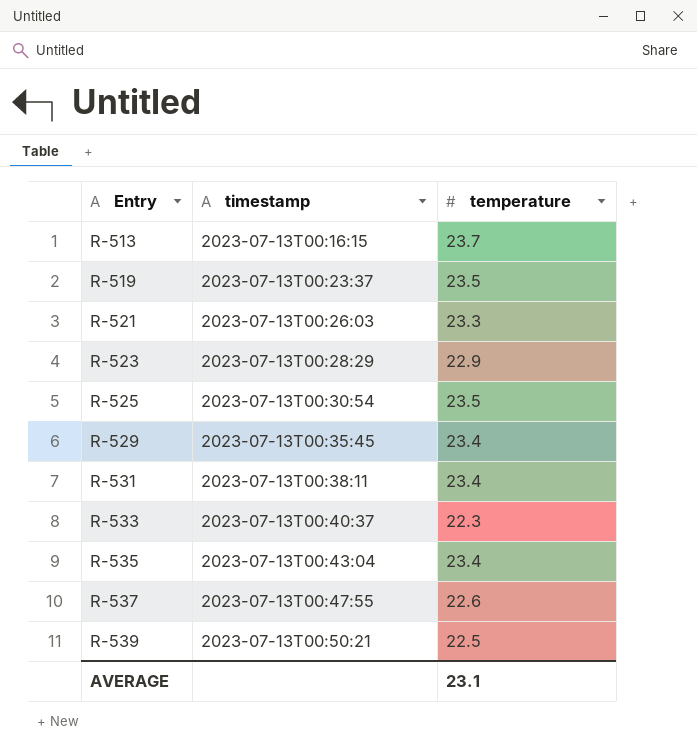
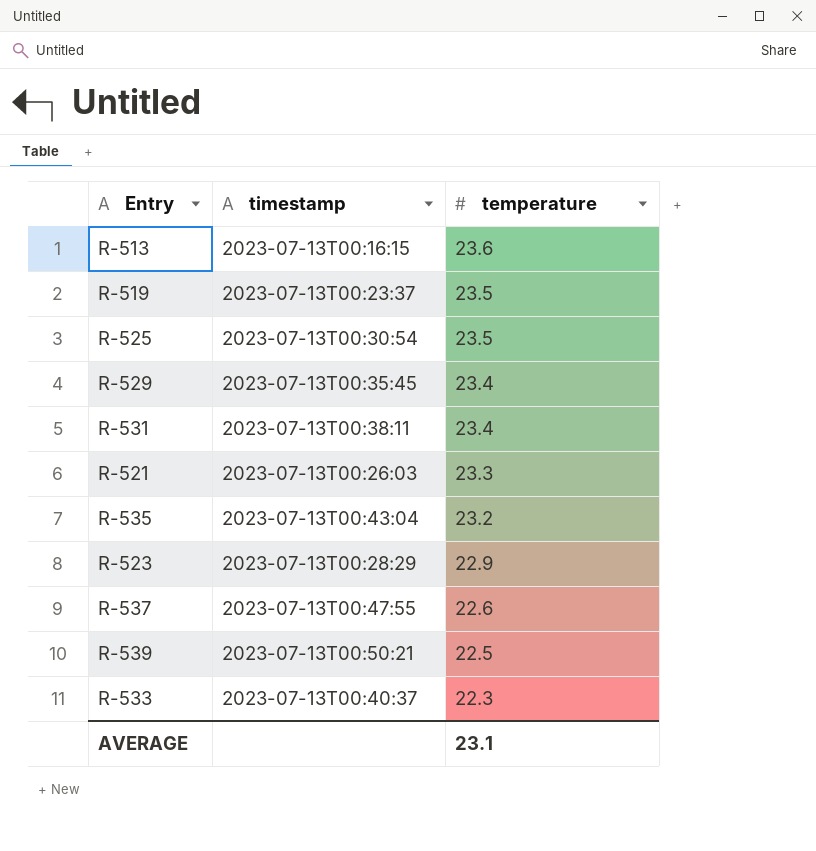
row order: Entry ascending -> temperature descending
R-513 | temperature: 23.7 -> 23.6
R-535 | temperature: 23.4 -> 23.2

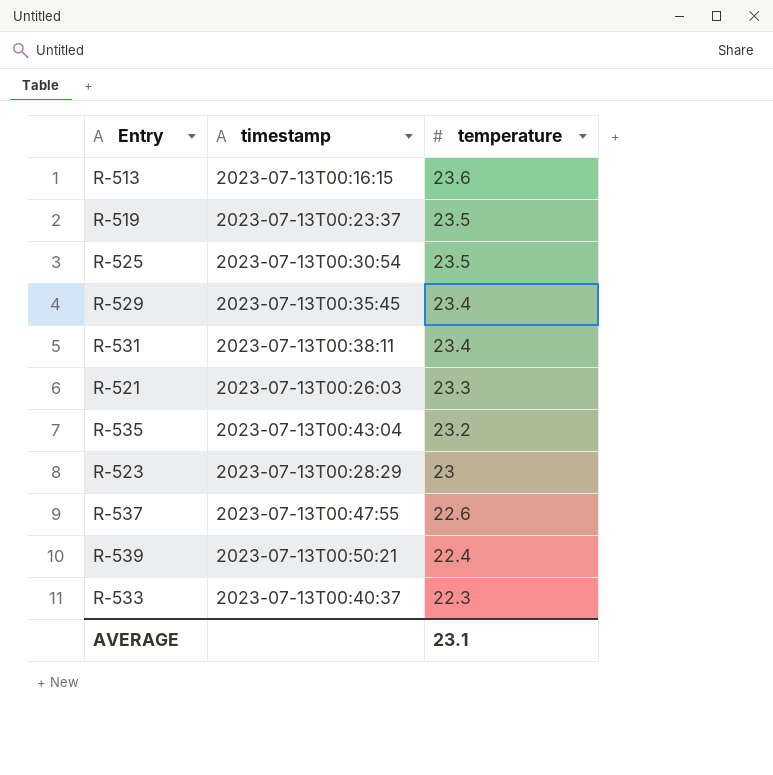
R-523 | temperature: 22.9 -> 23
R-539 | temperature: 22.5 -> 22.4

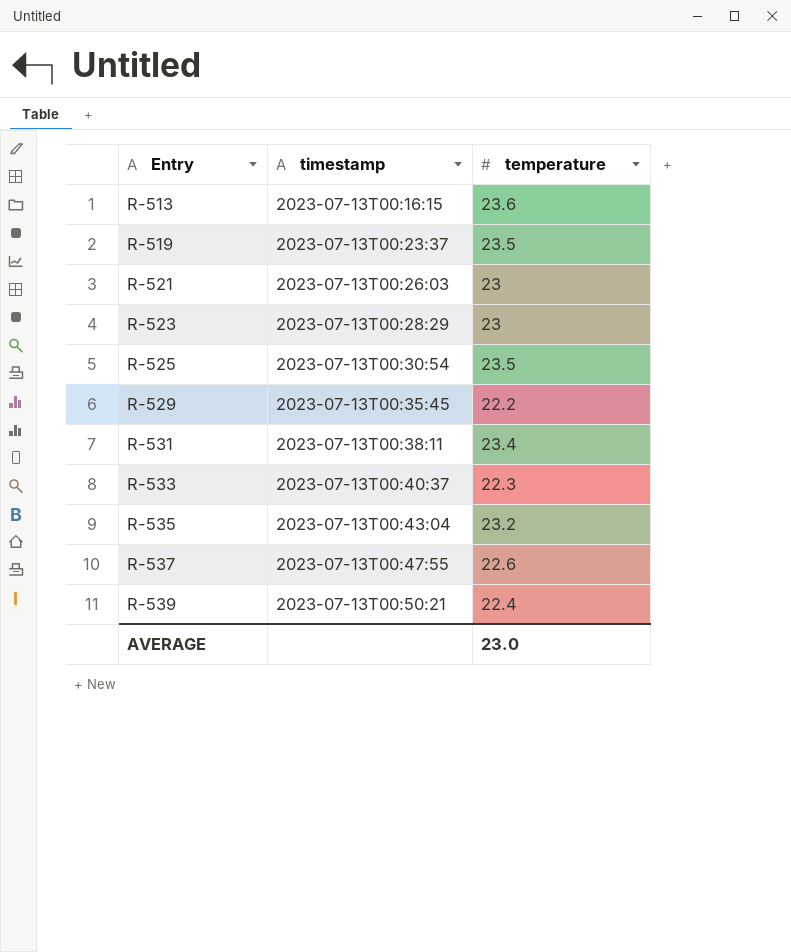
row order: temperature descending -> Entry ascending
R-521 | temperature: 23.3 -> 23
R-529 | temperature: 23.4 -> 22.2
AVERAGE | temperature: 23.1 -> 23.0

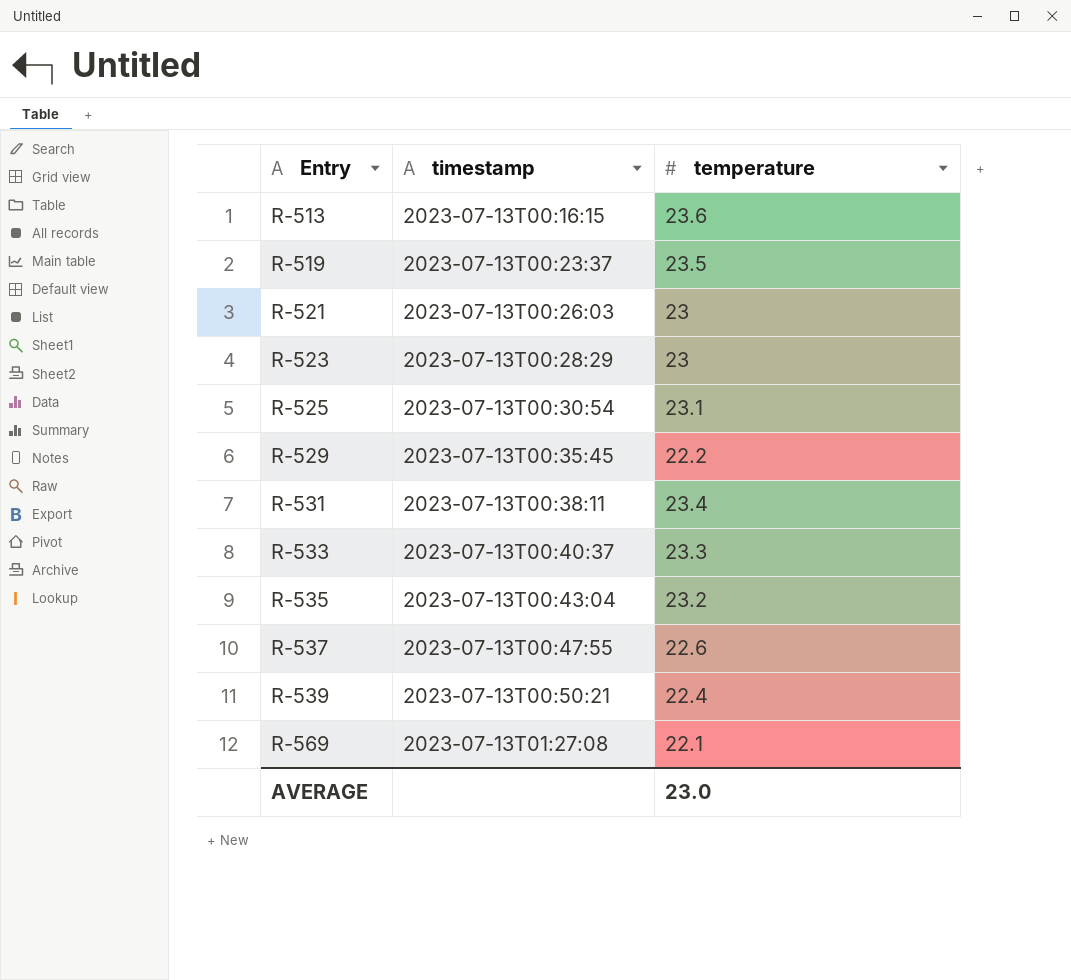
R-525 | temperature: 23.5 -> 23.1
R-533 | temperature: 22.3 -> 23.3
row R-569: none -> 2023-07-13T01:27:08 | 22.1

